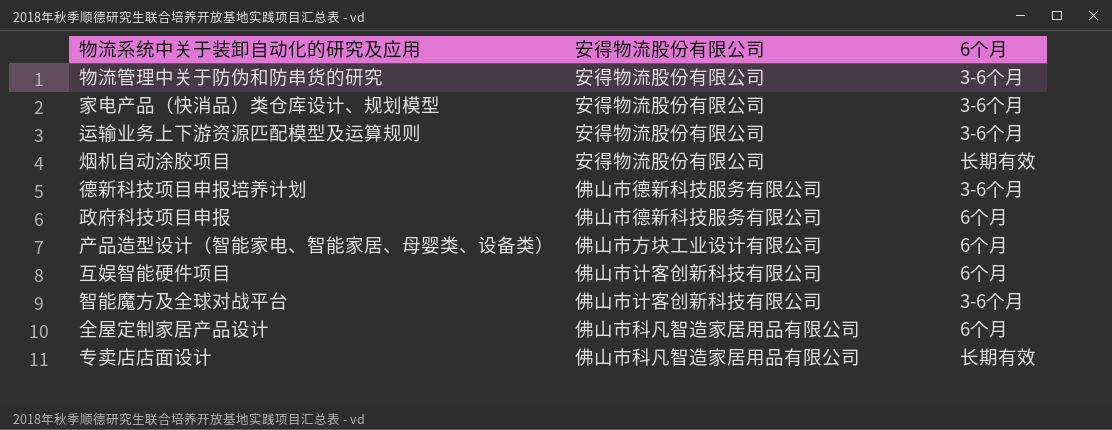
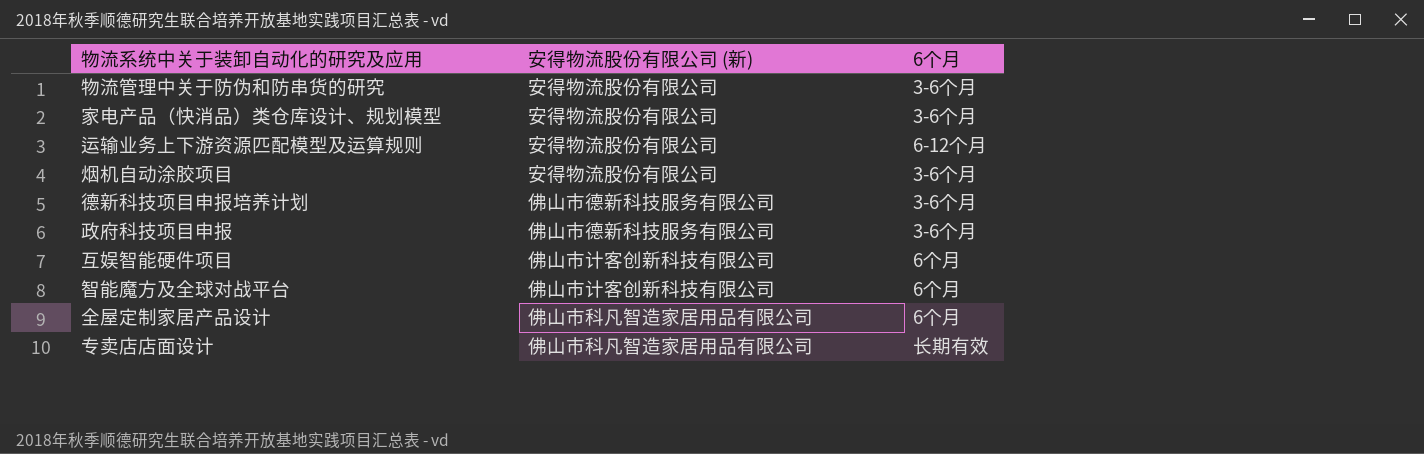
column name: 安得物流股份有限公司 -> 安得物流股份有限公司 (新)
row 产品造型设计（智能家电、智能家居、母婴类、设备类）: 佛山市方块工业设计有限公司 | 6个月 -> none
运输业务上下游资源匹配模型及运算规则 | 6个月: 3-6个月 -> 6-12个月
烟机自动涂胶项目 | 6个月: 长期有效 -> 3-6个月
政府科技项目申报 | 6个月: 6个月 -> 3-6个月
智能魔方及全球对战平台 | 6个月: 3-6个月 -> 6个月

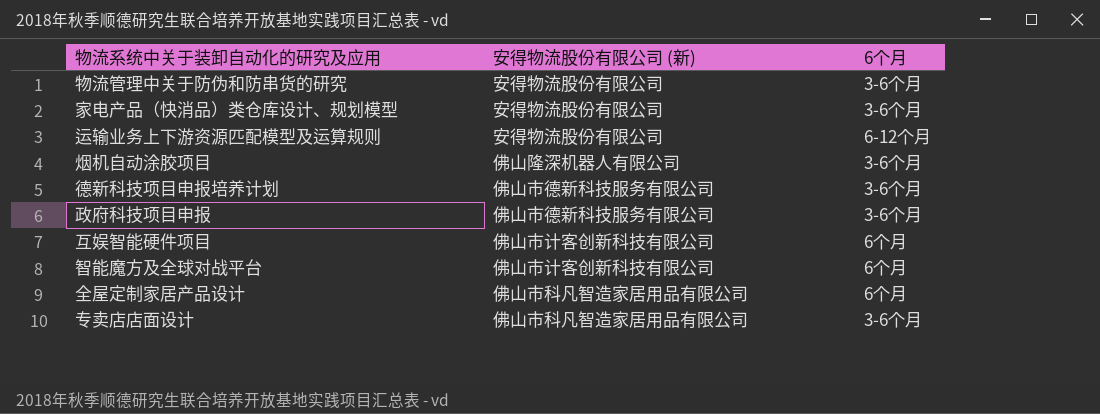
烟机自动涂胶项目 | 安得物流股份有限公司 (新): 安得物流股份有限公司 -> 佛山隆深机器人有限公司
专卖店店面设计 | 6个月: 长期有效 -> 3-6个月

